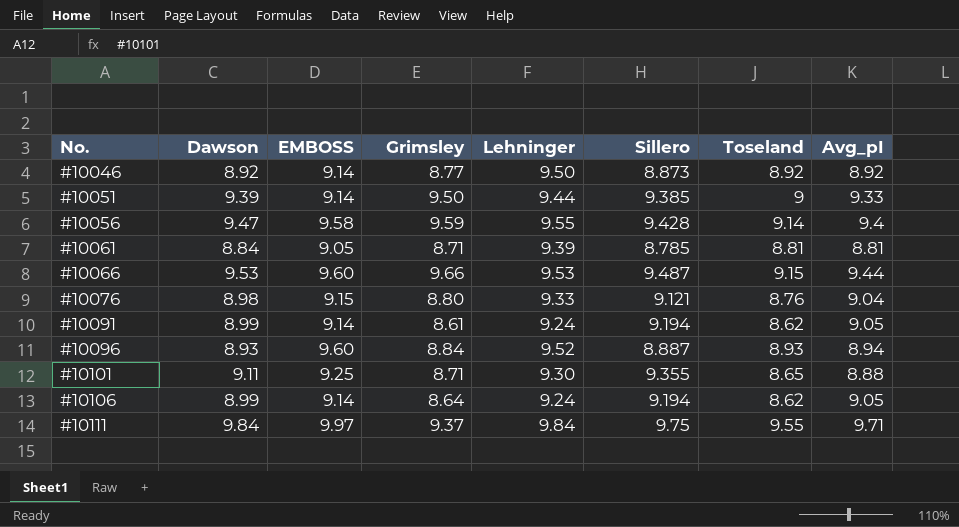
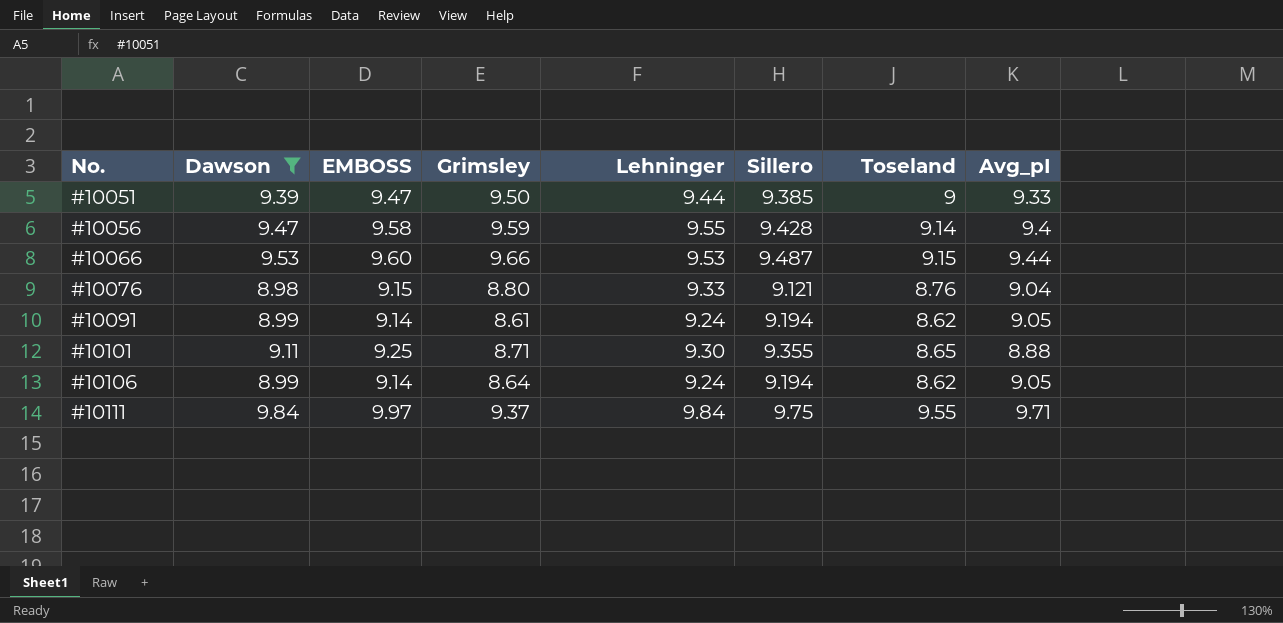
filter: none -> Dawson >= 8.98
#10051 | EMBOSS: 9.14 -> 9.47

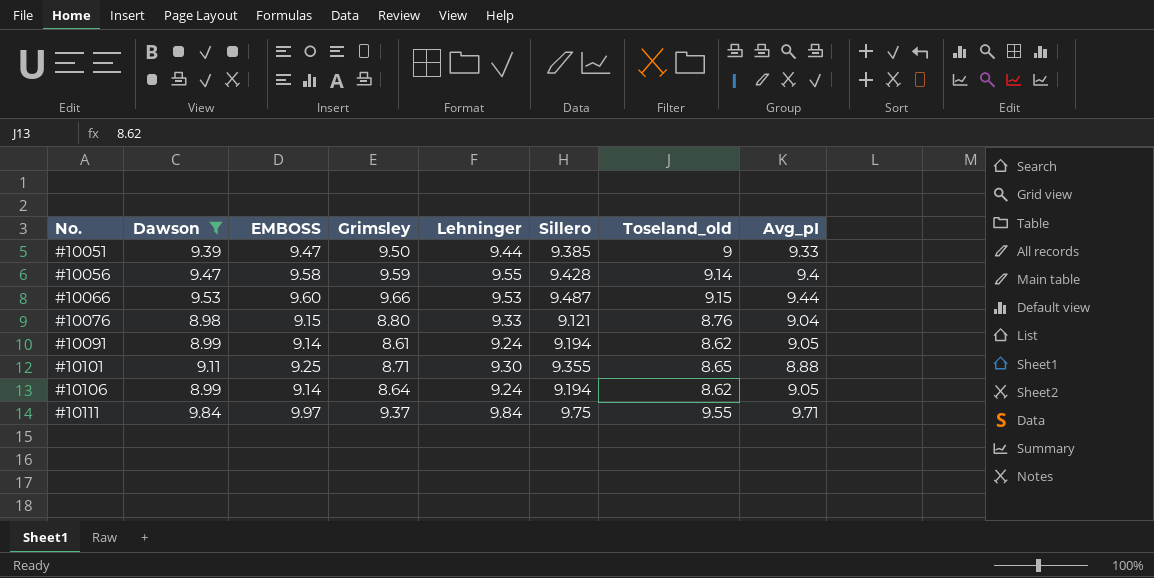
column name: Toseland -> Toseland_old

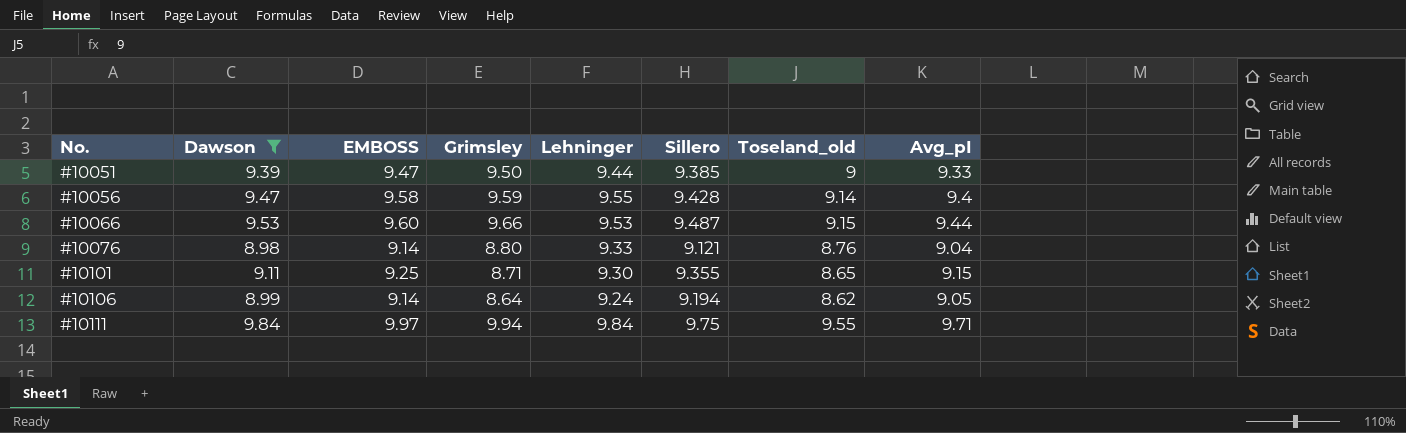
row #10091: 8.99 | 9.14 | 8.61 | 9.24 | 9.194 | 8.62 | 9.05 -> none
#10076 | EMBOSS: 9.15 -> 9.14
#10101 | Avg_pI: 8.88 -> 9.15
#10111 | Grimsley: 9.37 -> 9.94

